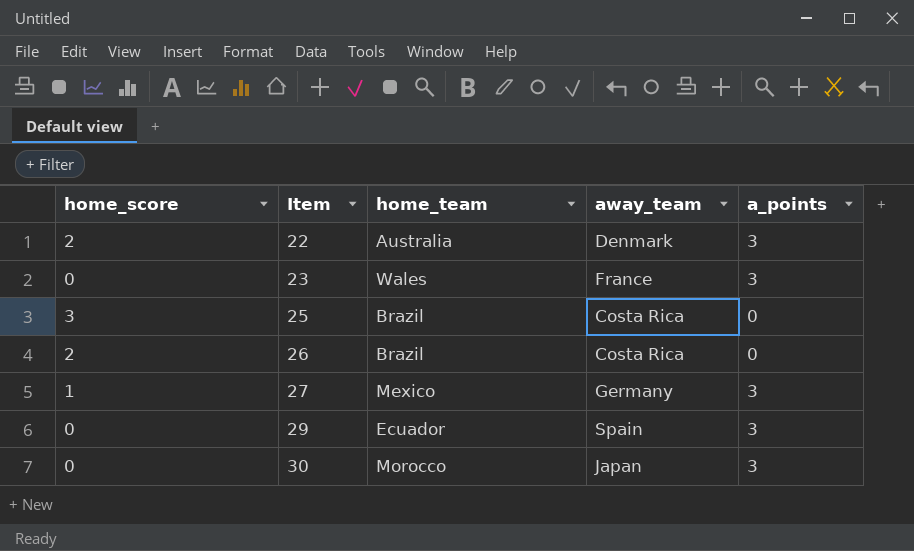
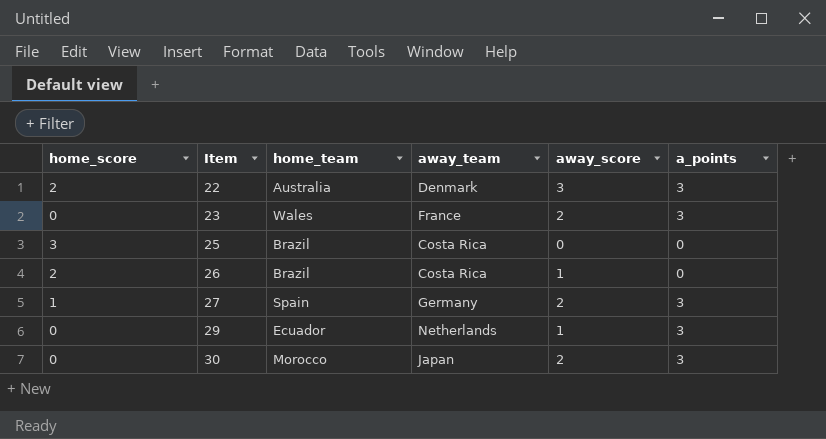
column away_score | position: none -> 5
27 | home_team: Mexico -> Spain
29 | away_team: Spain -> Netherlands

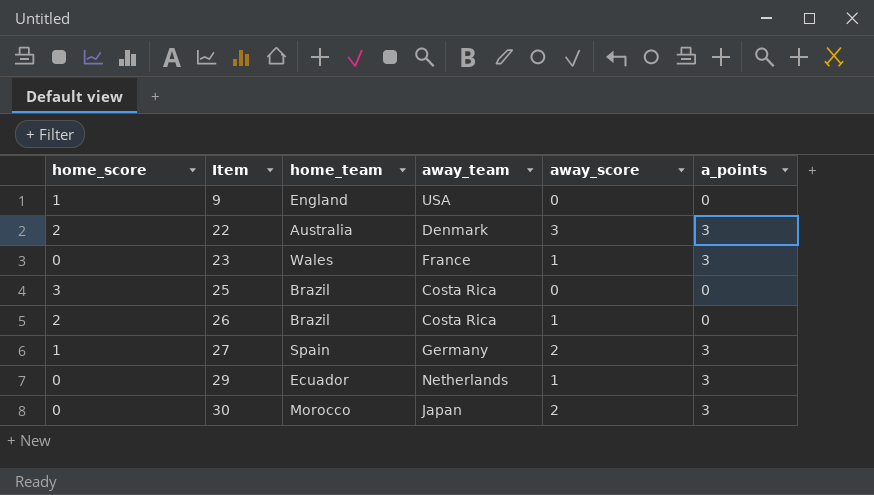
row 9: none -> 1 | England | USA | 0 | 0
23 | away_score: 2 -> 1

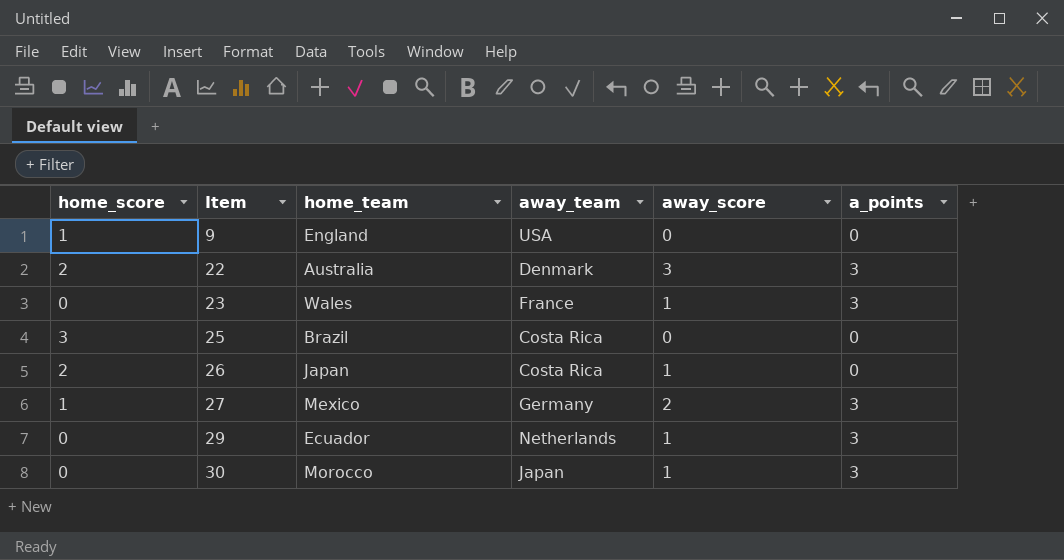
26 | home_team: Brazil -> Japan
27 | home_team: Spain -> Mexico
30 | away_score: 2 -> 1

